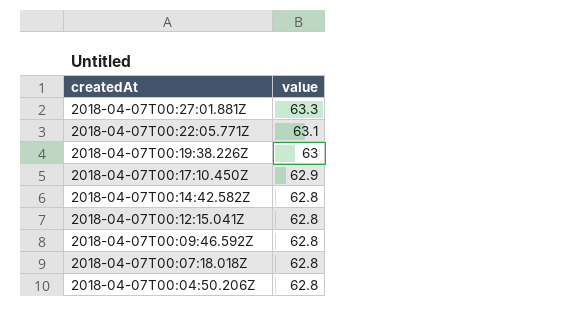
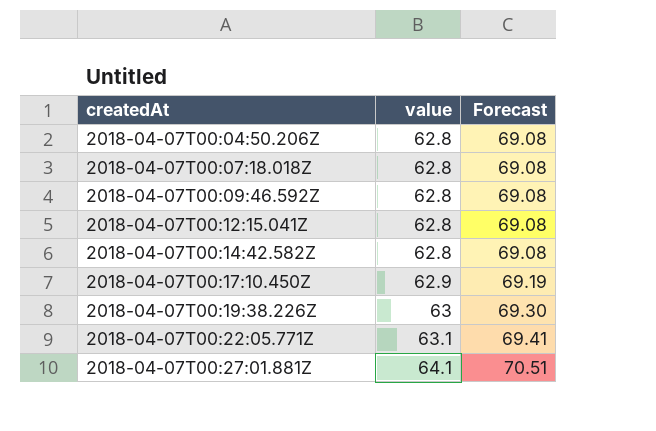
row order: createdAt descending -> createdAt ascending
column Forecast | formula: none -> [value] * 1.1
2018-04-07T00:27:01.881Z | value: 63.3 -> 64.1

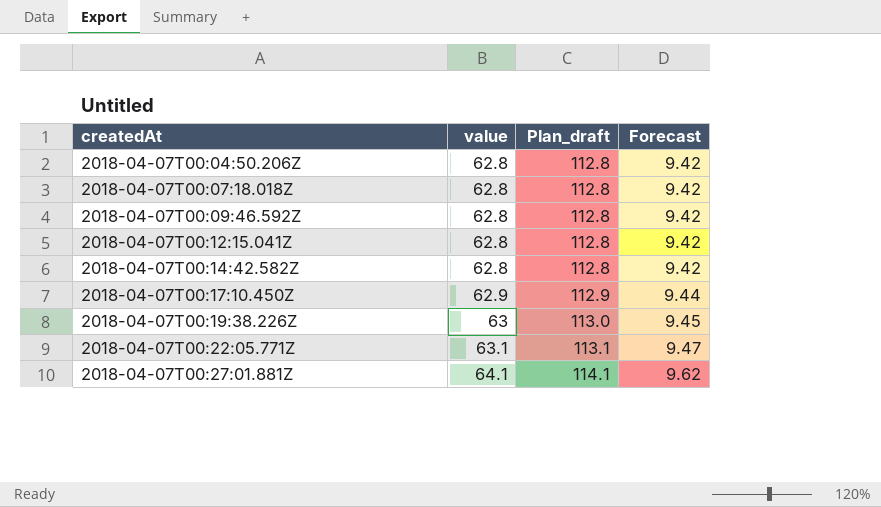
column Plan_draft | formula: none -> [value] + 50
column Forecast | formula: [value] * 1.1 -> [value] * 0.15

